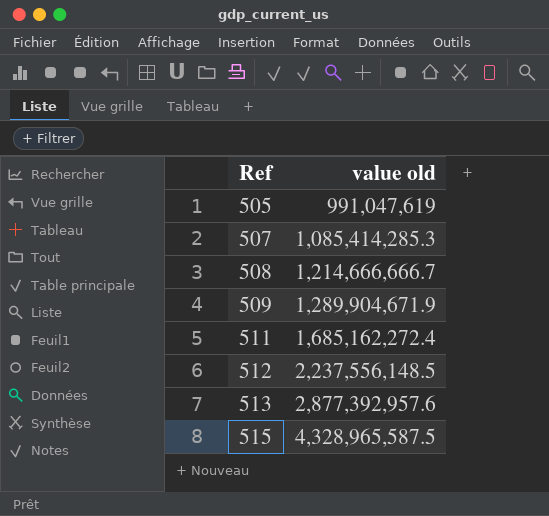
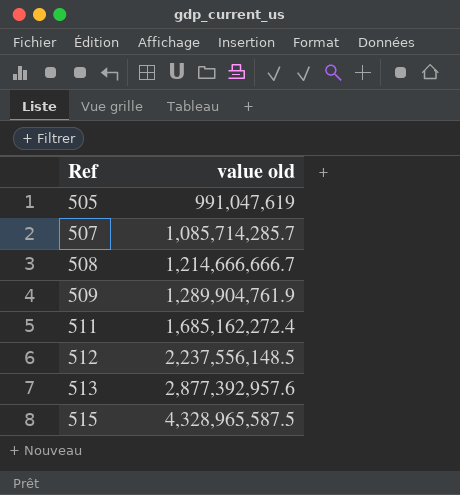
507 | value old: 1,085,414,285.3 -> 1,085,714,285.7
509 | value old: 1,289,904,671.9 -> 1,289,904,761.9

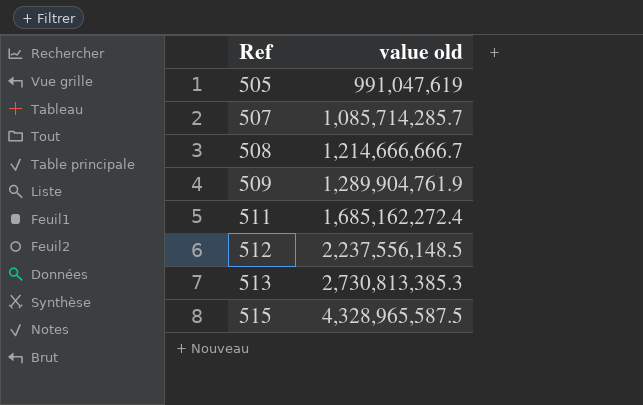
513 | value old: 2,877,392,957.6 -> 2,730,813,385.3

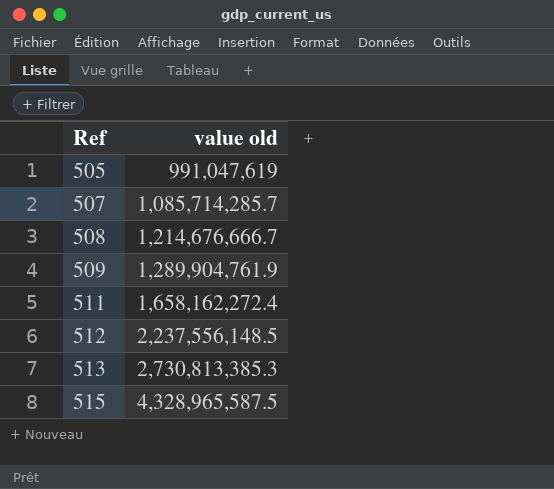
508 | value old: 1,214,666,666.7 -> 1,214,676,666.7
511 | value old: 1,685,162,272.4 -> 1,658,162,272.4

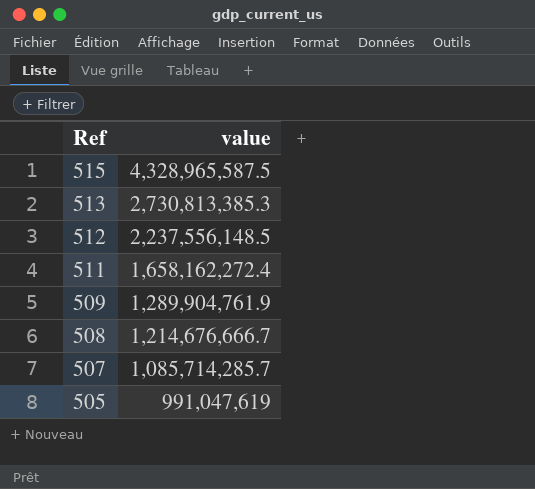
row order: Ref ascending -> Ref descending
column name: value old -> value

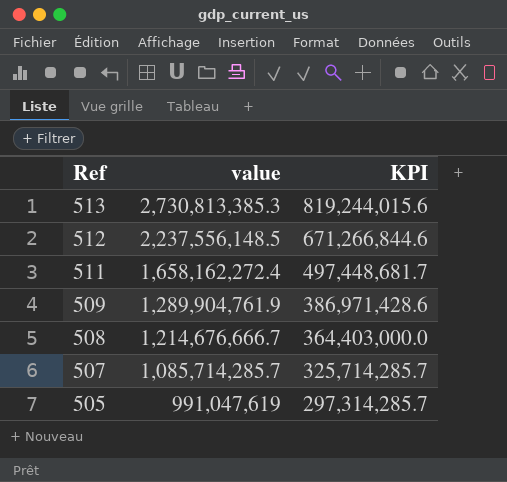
column KPI | formula: none -> [value] * 0.3
row 515: 4,328,965,587.5 -> none

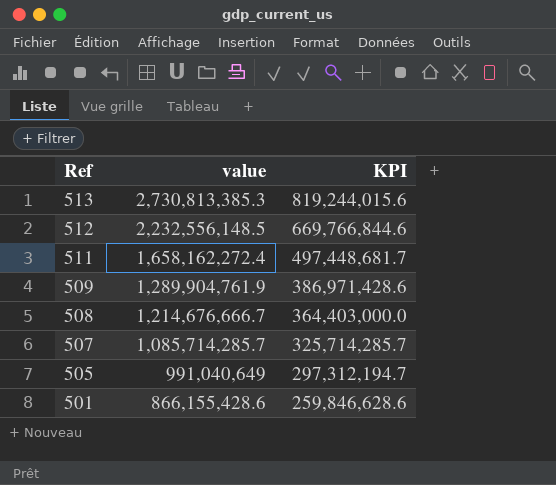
512 | value: 2,237,556,148.5 -> 2,232,556,148.5
512 | KPI: 671,266,844.6 -> 669,766,844.6
505 | value: 991,047,619 -> 991,040,649
505 | KPI: 297,314,285.7 -> 297,312,194.7
row 501: none -> 866,155,428.6 | 259,846,628.6

